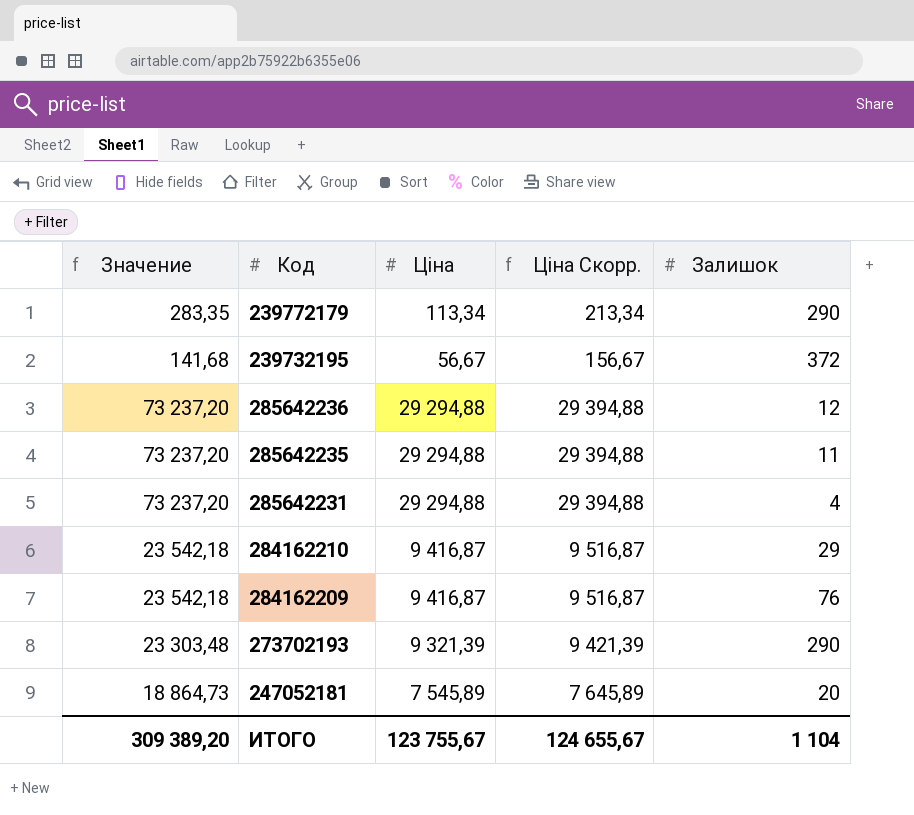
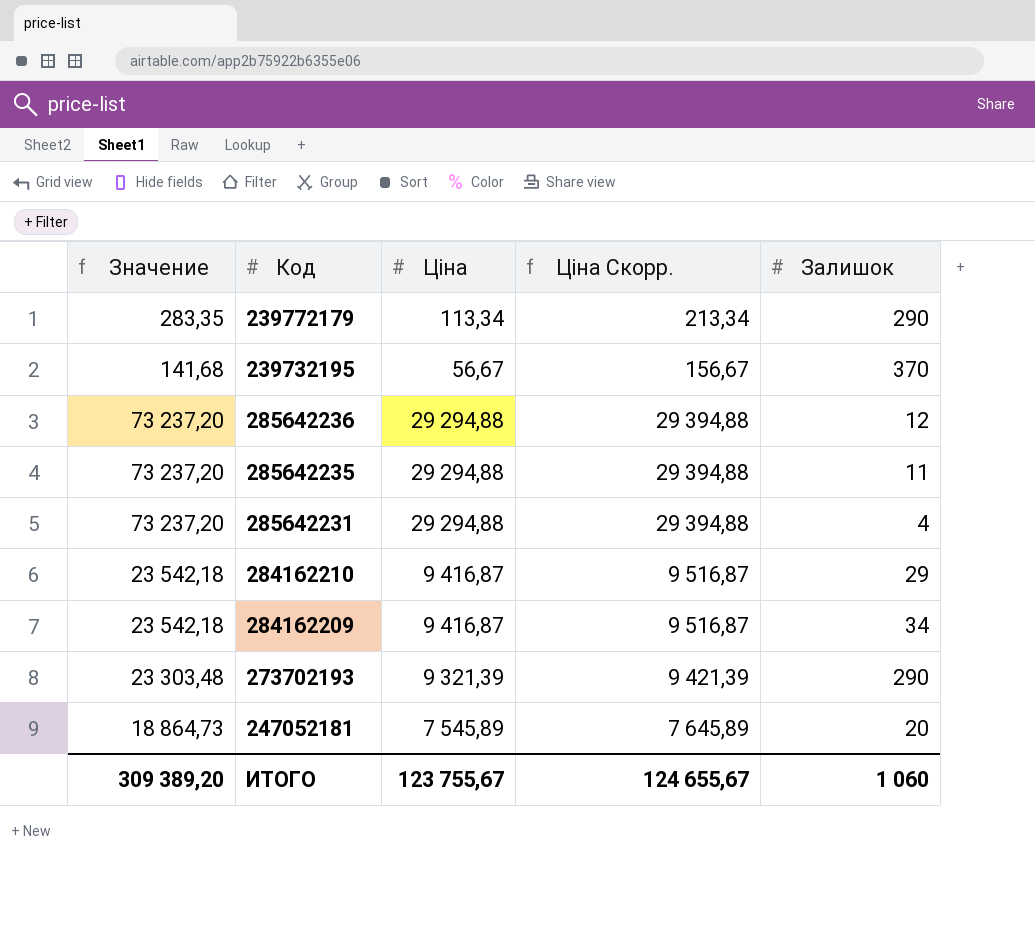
239732195 | Залишок: 372 -> 370
284162209 | Залишок: 76 -> 34
ИТОГО | Залишок: 1 104 -> 1 060

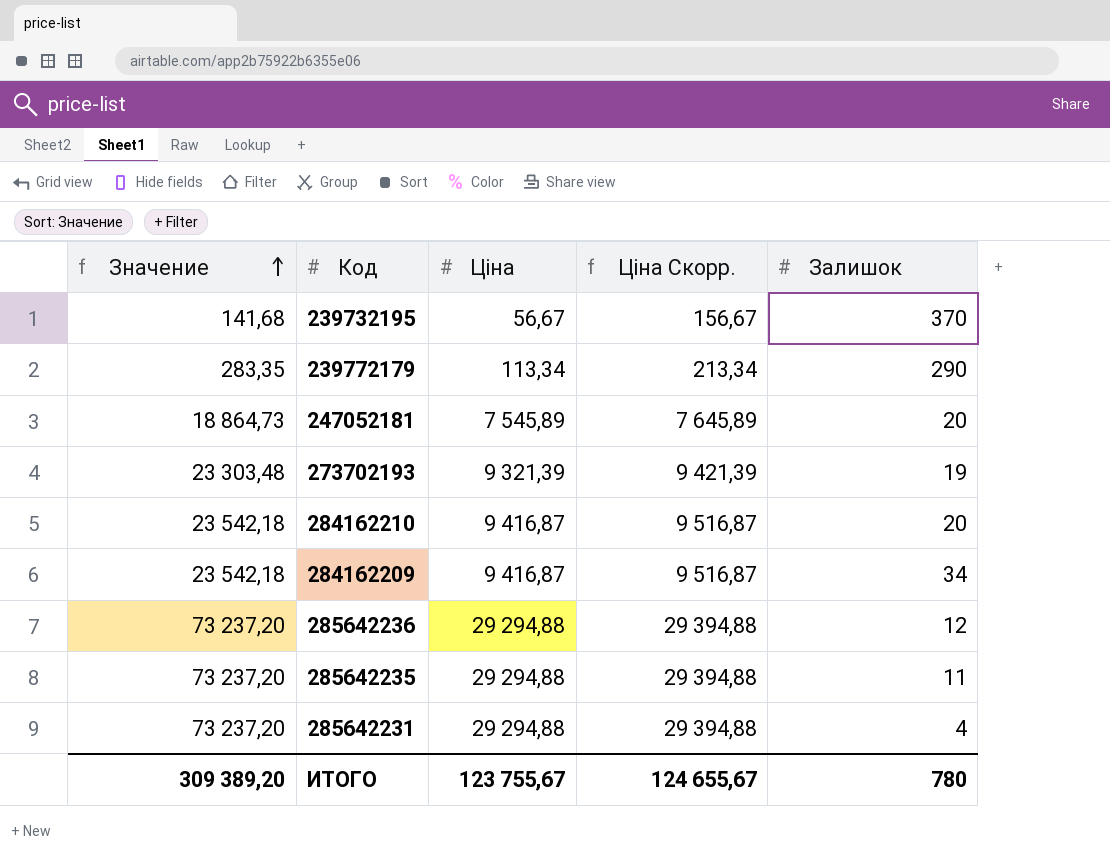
row order: none -> Значение ascending
273702193 | Залишок: 290 -> 19
284162210 | Залишок: 29 -> 20
ИТОГО | Залишок: 1 060 -> 780

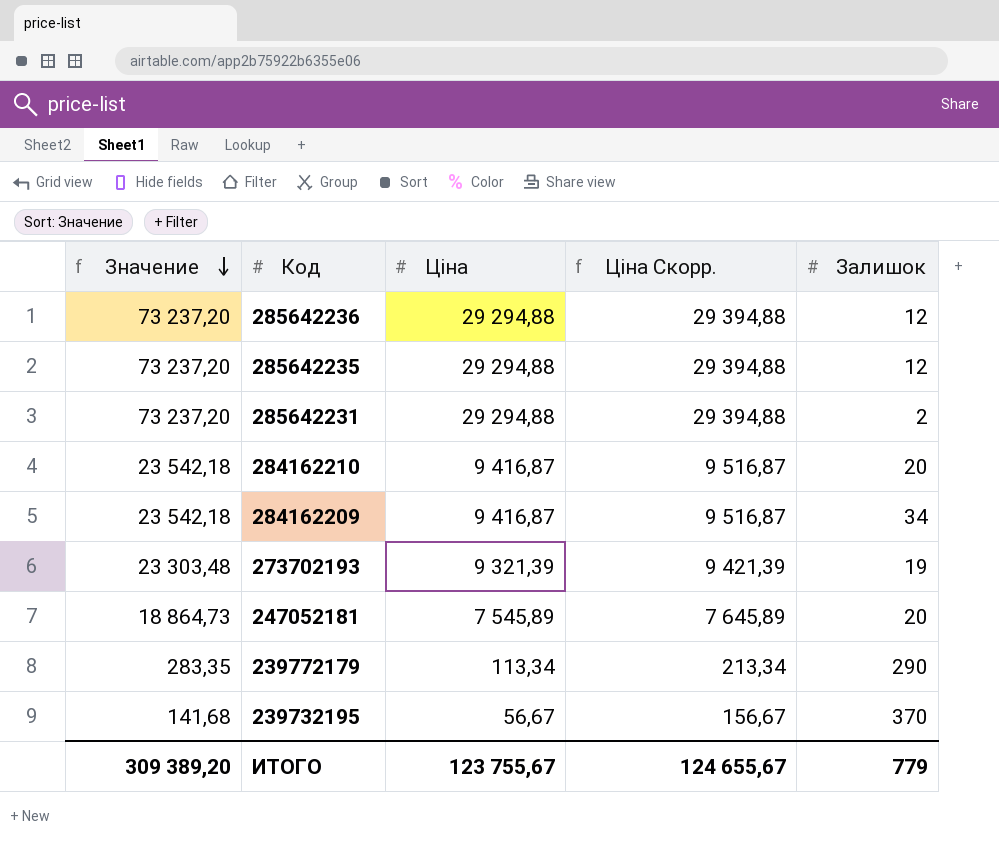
row order: Значение ascending -> Значение descending
285642235 | Залишок: 11 -> 12
285642231 | Залишок: 4 -> 2
ИТОГО | Залишок: 780 -> 779

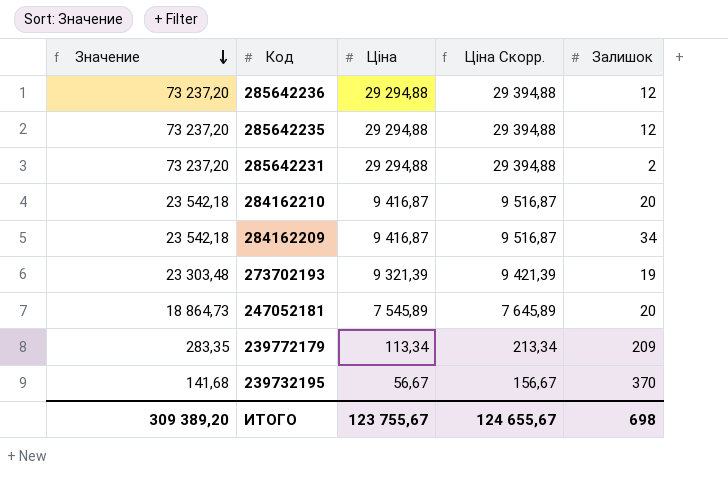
239772179 | Залишок: 290 -> 209
ИТОГО | Залишок: 779 -> 698

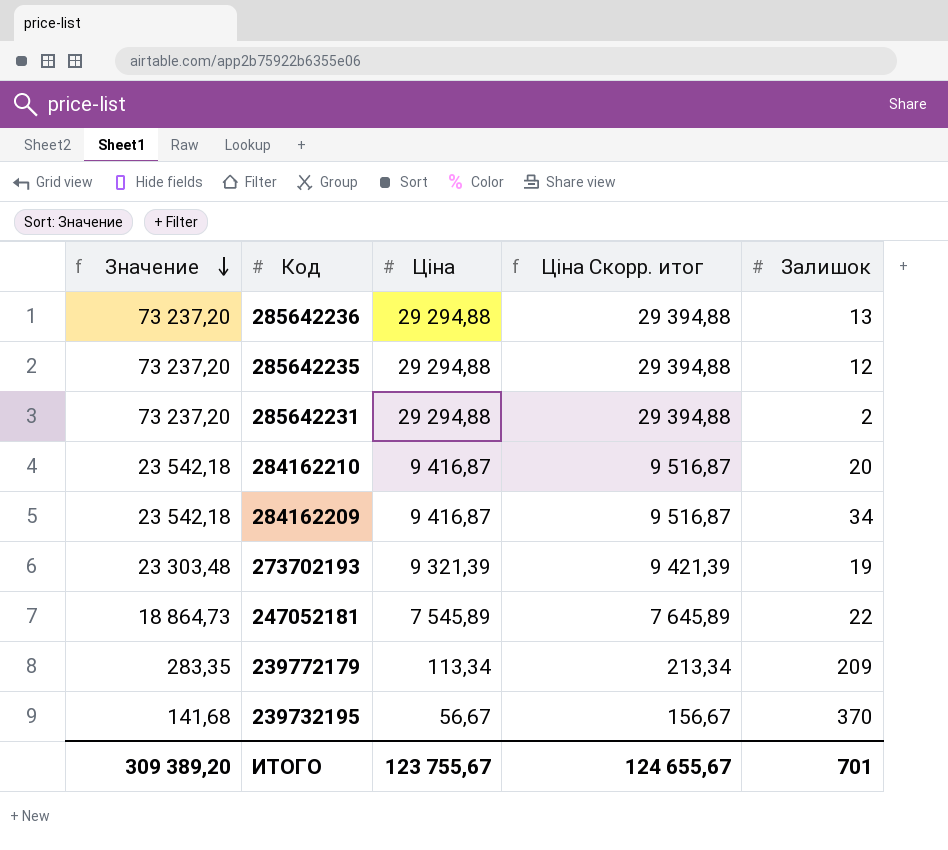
column name: Ціна Скорр. -> Ціна Скорр. итог
285642236 | Залишок: 12 -> 13
247052181 | Залишок: 20 -> 22
ИТОГО | Залишок: 698 -> 701

